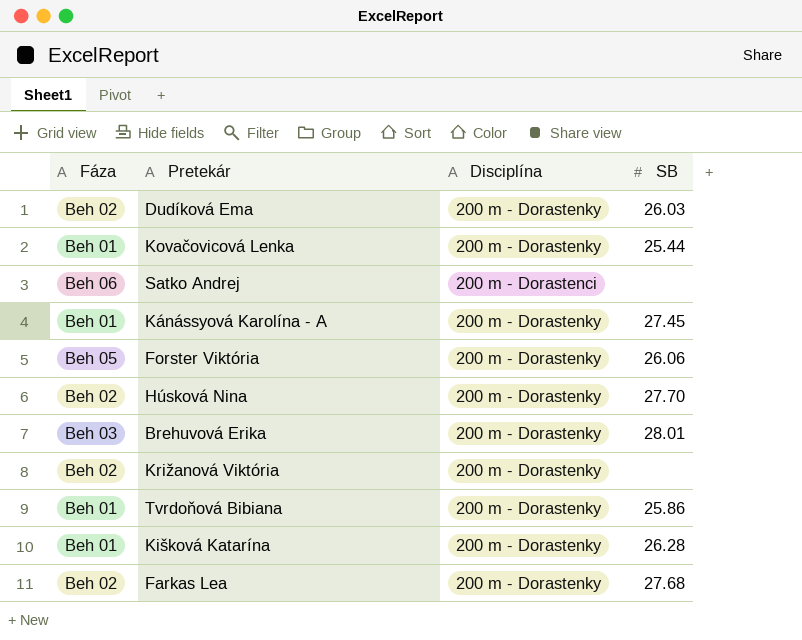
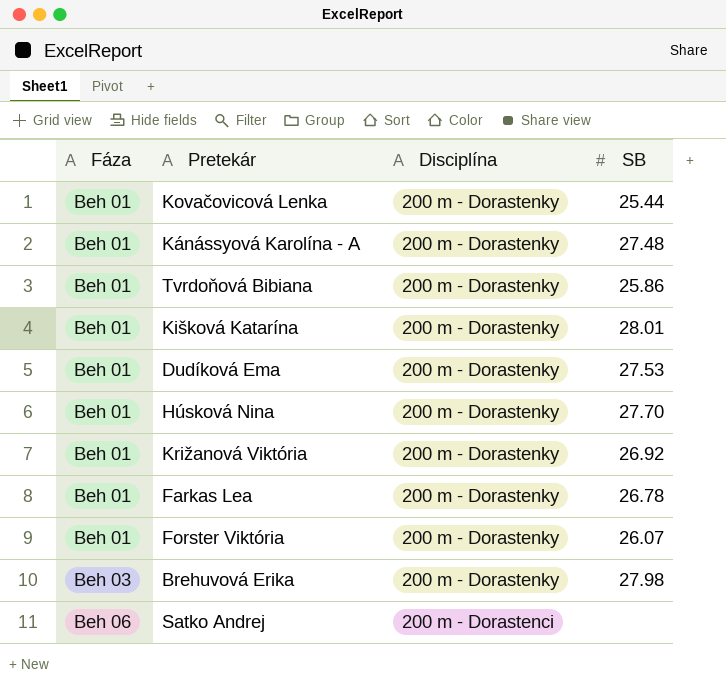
row order: none -> Fáza ascending
Kánássyová Karolína - A | SB: 27.45 -> 27.48
Kišková Katarína | SB: 26.28 -> 28.01
Dudíková Ema | Fáza: Beh 02 -> Beh 01
Dudíková Ema | SB: 26.03 -> 27.53
Húsková Nina | Fáza: Beh 02 -> Beh 01
Križanová Viktória | Fáza: Beh 02 -> Beh 01
Križanová Viktória | SB: none -> 26.92
Farkas Lea | Fáza: Beh 02 -> Beh 01
Farkas Lea | SB: 27.68 -> 26.78
Forster Viktória | Fáza: Beh 05 -> Beh 01
Forster Viktória | SB: 26.06 -> 26.07
Brehuvová Erika | SB: 28.01 -> 27.98

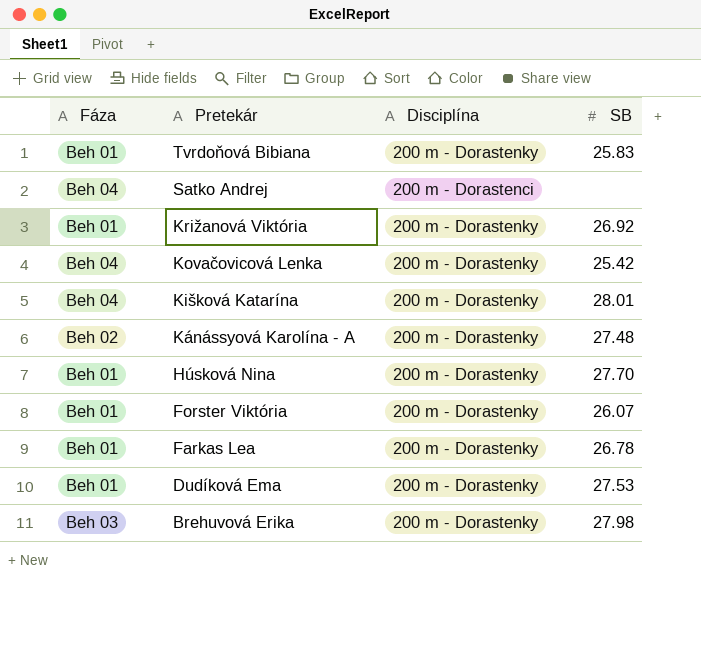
row order: Fáza ascending -> Pretekár descending
Tvrdoňová Bibiana | SB: 25.86 -> 25.83
Satko Andrej | Fáza: Beh 06 -> Beh 04
Kovačovicová Lenka | Fáza: Beh 01 -> Beh 04
Kovačovicová Lenka | SB: 25.44 -> 25.42
Kišková Katarína | Fáza: Beh 01 -> Beh 04
Kánássyová Karolína - A | Fáza: Beh 01 -> Beh 02

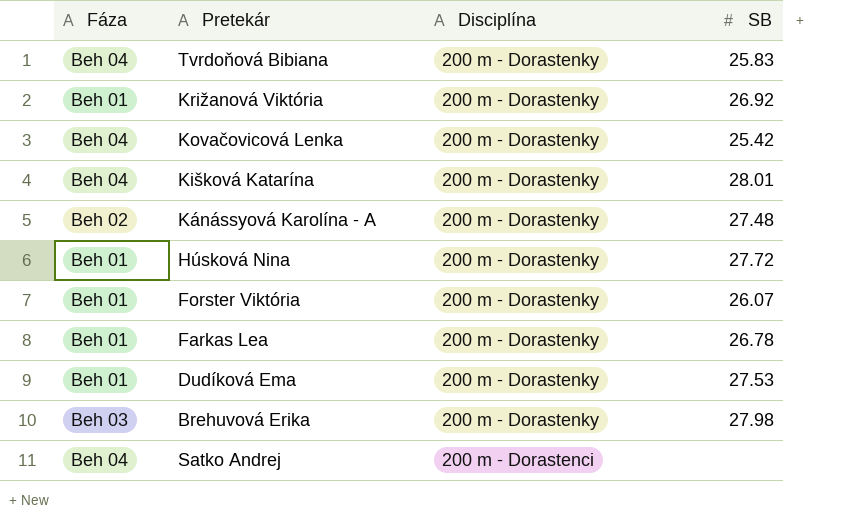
row order: Pretekár descending -> Disciplína descending
Tvrdoňová Bibiana | Fáza: Beh 01 -> Beh 04
Húsková Nina | SB: 27.70 -> 27.72

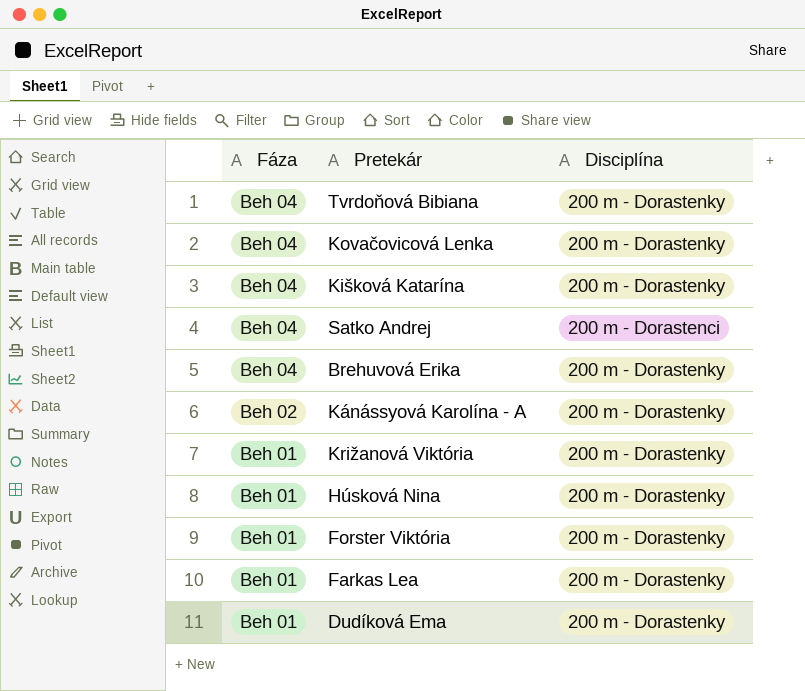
row order: Disciplína descending -> Fáza descending
column SB | position: 4 -> none
Brehuvová Erika | Fáza: Beh 03 -> Beh 04

